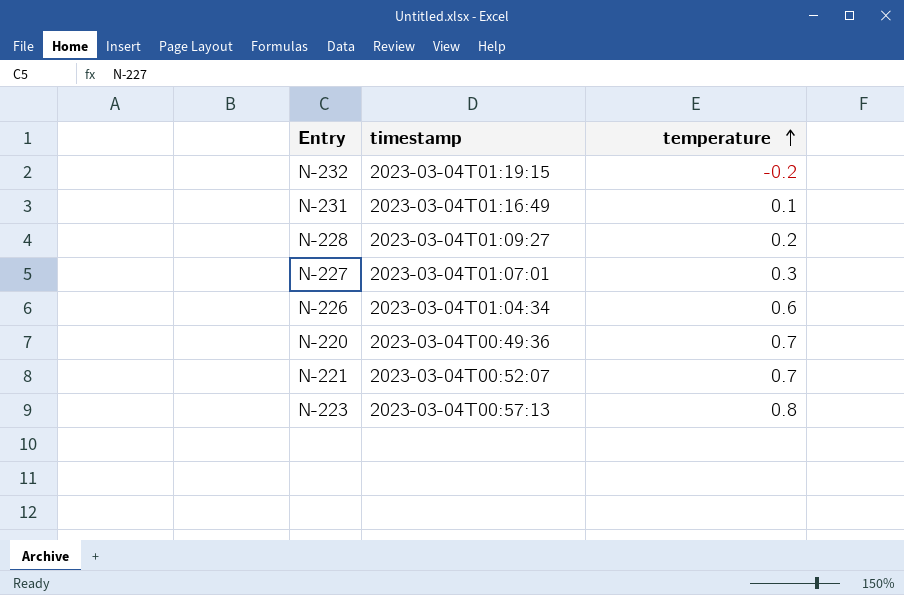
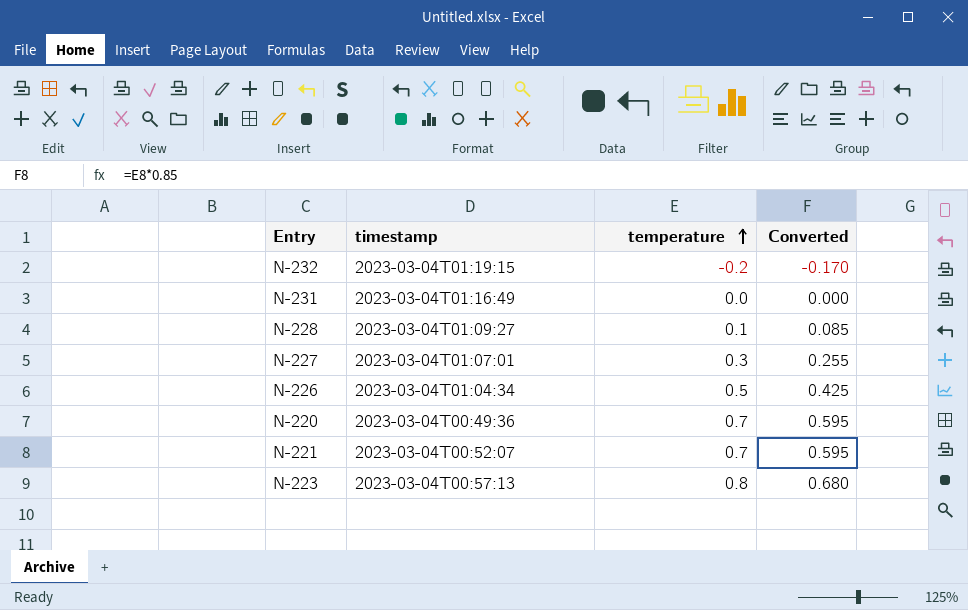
column Converted | formula: none -> [temperature] * 0.85
N-231 | temperature: 0.1 -> 0.0
N-228 | temperature: 0.2 -> 0.1
N-226 | temperature: 0.6 -> 0.5

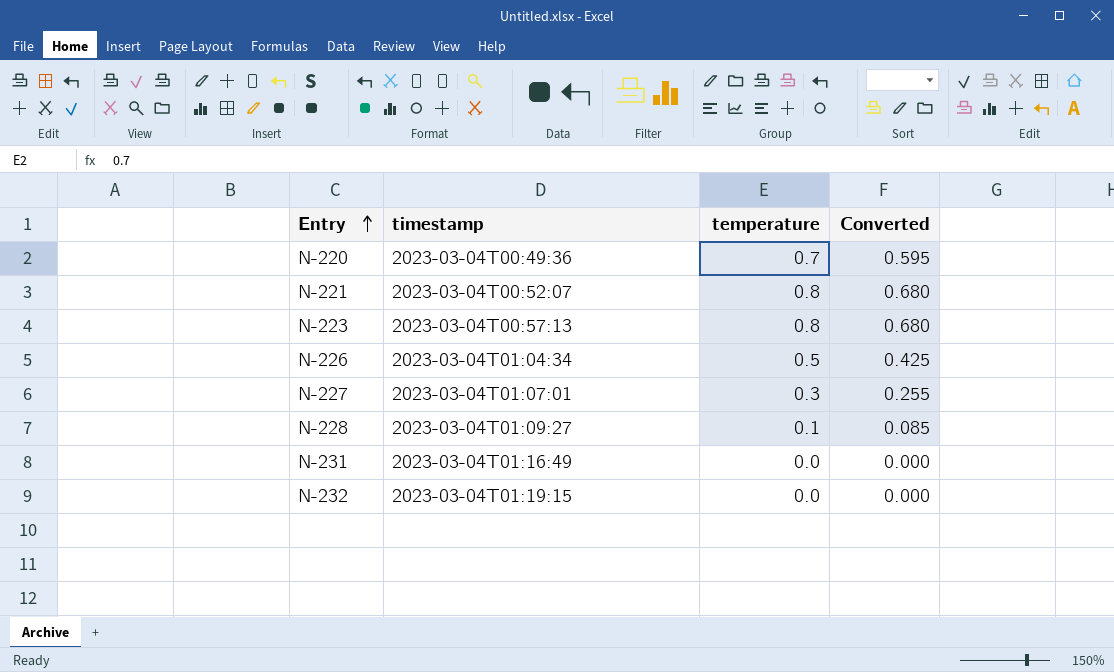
row order: temperature ascending -> Entry ascending
N-221 | temperature: 0.7 -> 0.8
N-221 | Converted: 0.595 -> 0.680
N-232 | temperature: -0.2 -> 0.0
N-232 | Converted: -0.170 -> 0.000

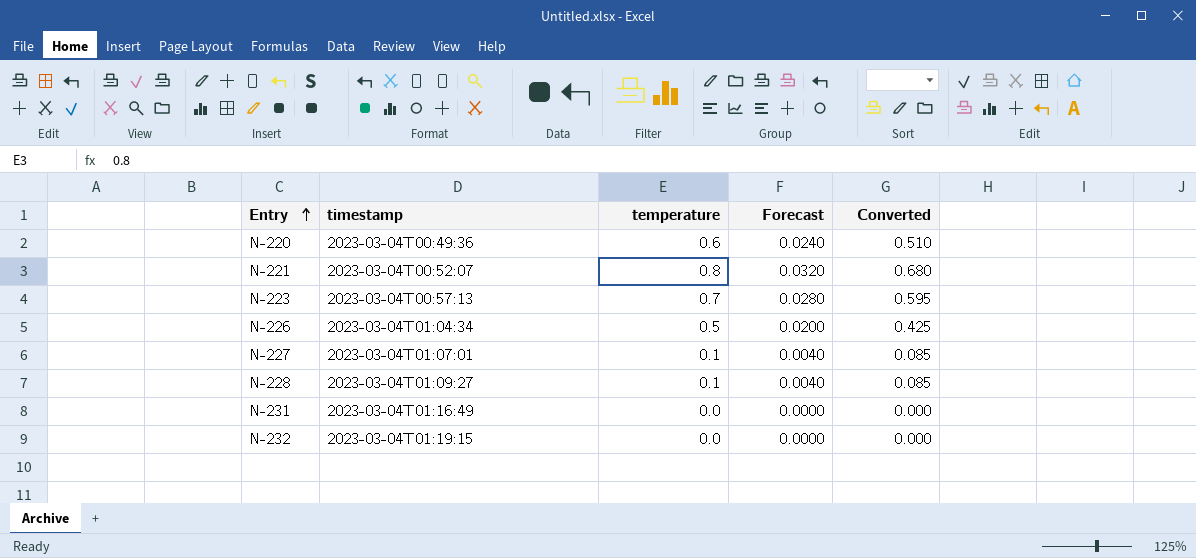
column Forecast | formula: none -> [temperature] * 0.04
N-220 | temperature: 0.7 -> 0.6
N-220 | Converted: 0.595 -> 0.510
N-223 | temperature: 0.8 -> 0.7
N-223 | Converted: 0.680 -> 0.595
N-227 | temperature: 0.3 -> 0.1
N-227 | Converted: 0.255 -> 0.085

